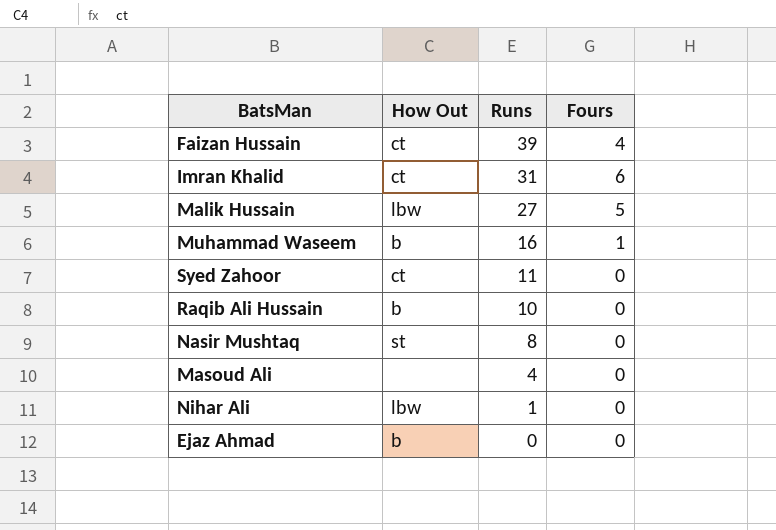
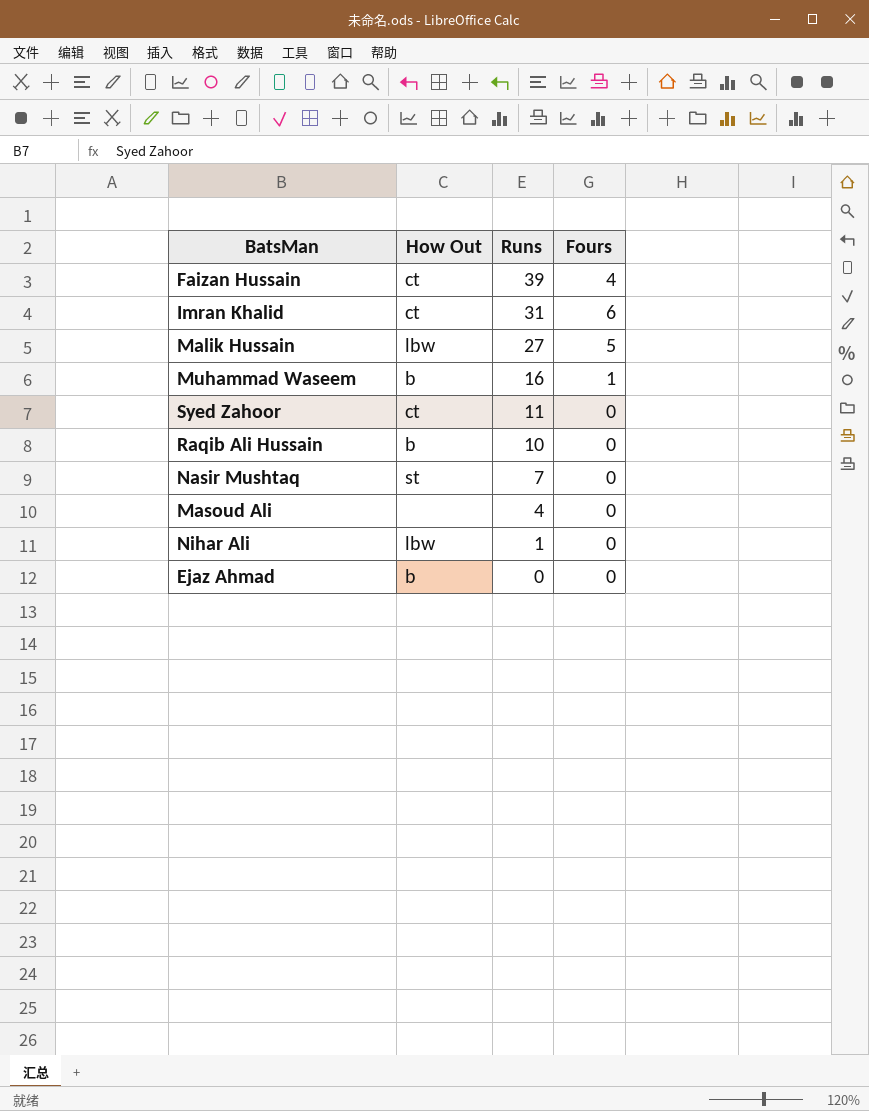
Nasir Mushtaq | Runs: 8 -> 7

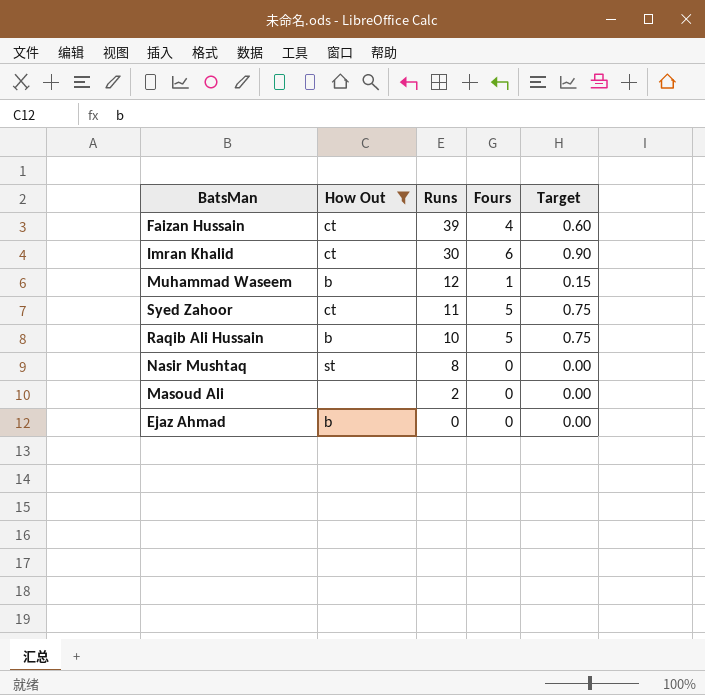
filter: none -> How Out != lbw
column Target | formula: none -> [Fours] * 0.15
Imran Khalid | Runs: 31 -> 30
Muhammad Waseem | Runs: 16 -> 12
Syed Zahoor | Fours: 0 -> 5
Raqib Ali Hussain | Fours: 0 -> 5
Nasir Mushtaq | Runs: 7 -> 8
Masoud Ali | Runs: 4 -> 2

